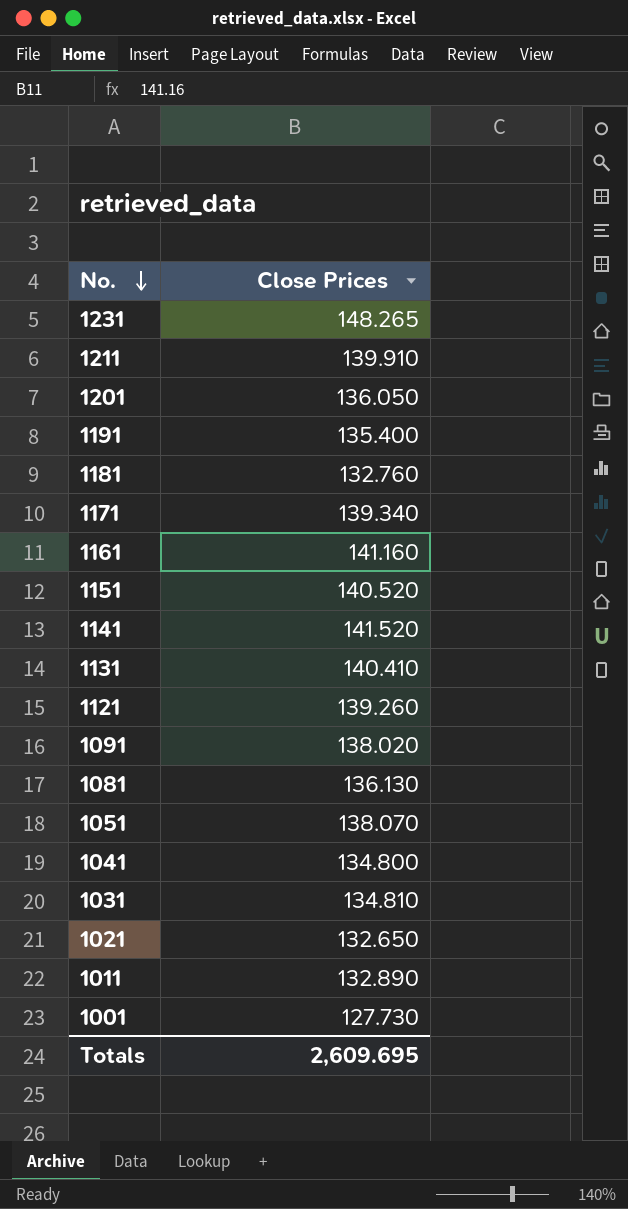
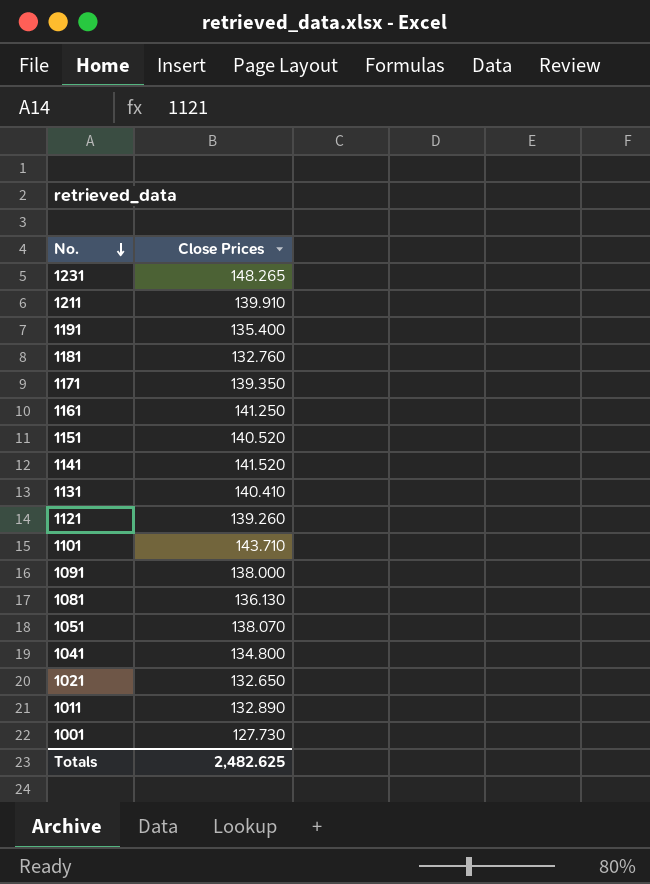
row 1201: 136.050 -> none
row 1031: 134.810 -> none
1171 | Close Prices: 139.340 -> 139.350
1161 | Close Prices: 141.160 -> 141.250
row 1101: none -> 143.710
1091 | Close Prices: 138.020 -> 138.000
Totals | Close Prices: 2,609.695 -> 2,482.625

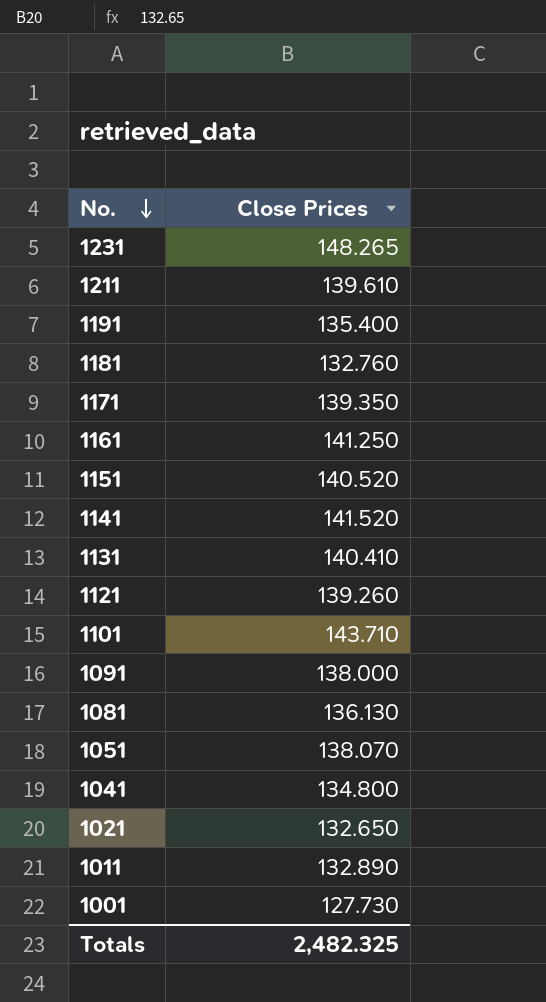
1211 | Close Prices: 139.910 -> 139.610
Totals | Close Prices: 2,482.625 -> 2,482.325

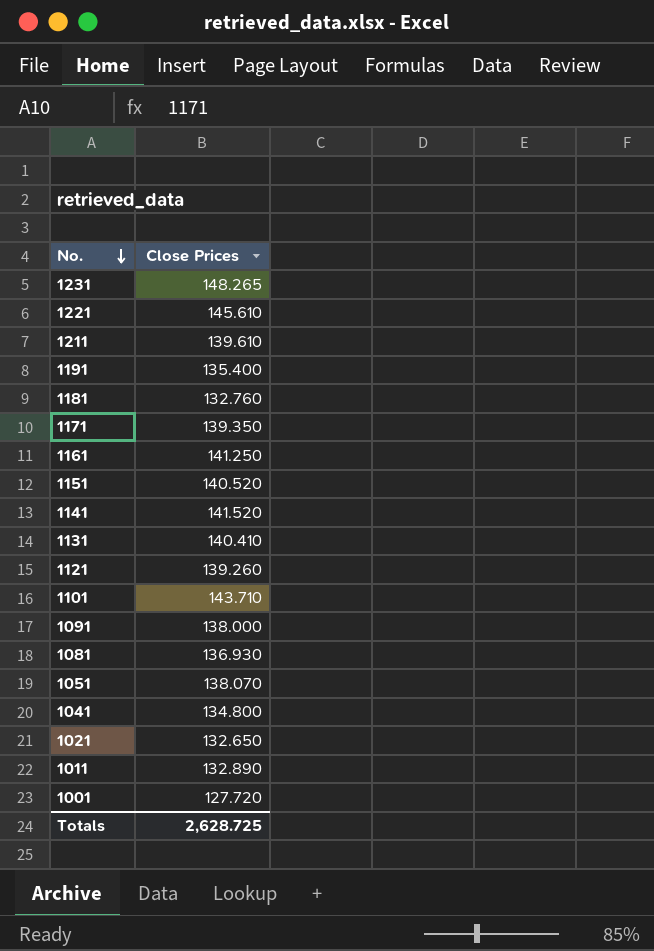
row 1221: none -> 145.610
1081 | Close Prices: 136.130 -> 136.930
1001 | Close Prices: 127.730 -> 127.720
Totals | Close Prices: 2,482.325 -> 2,628.725

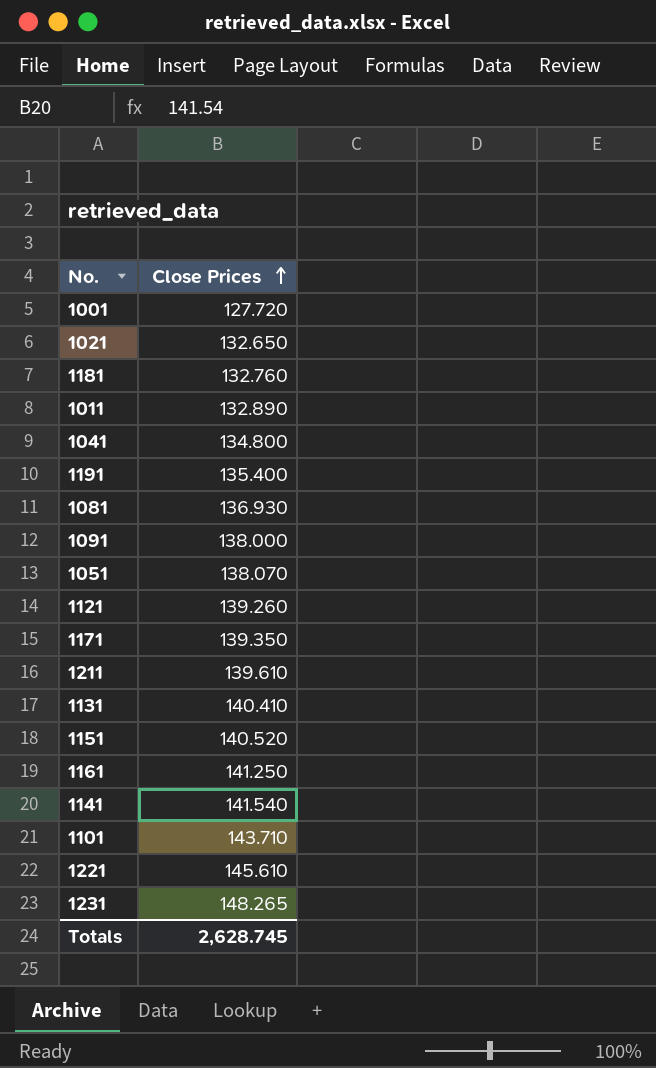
row order: No. descending -> Close Prices ascending
1141 | Close Prices: 141.520 -> 141.540
Totals | Close Prices: 2,628.725 -> 2,628.745

